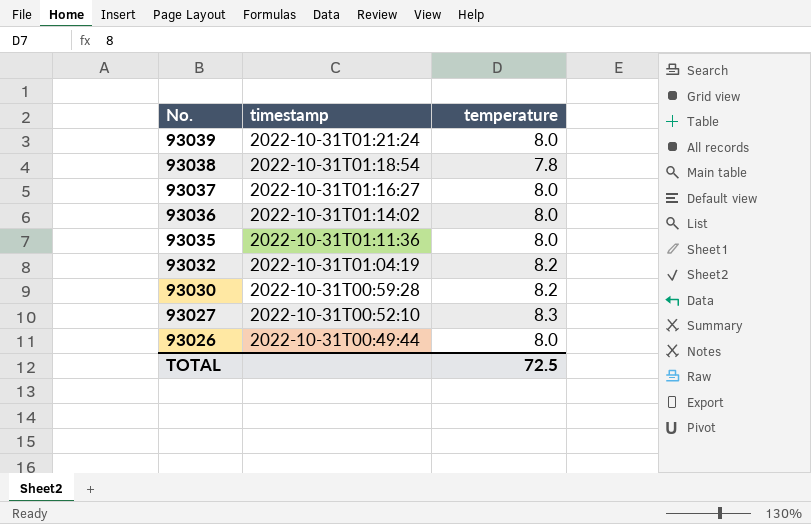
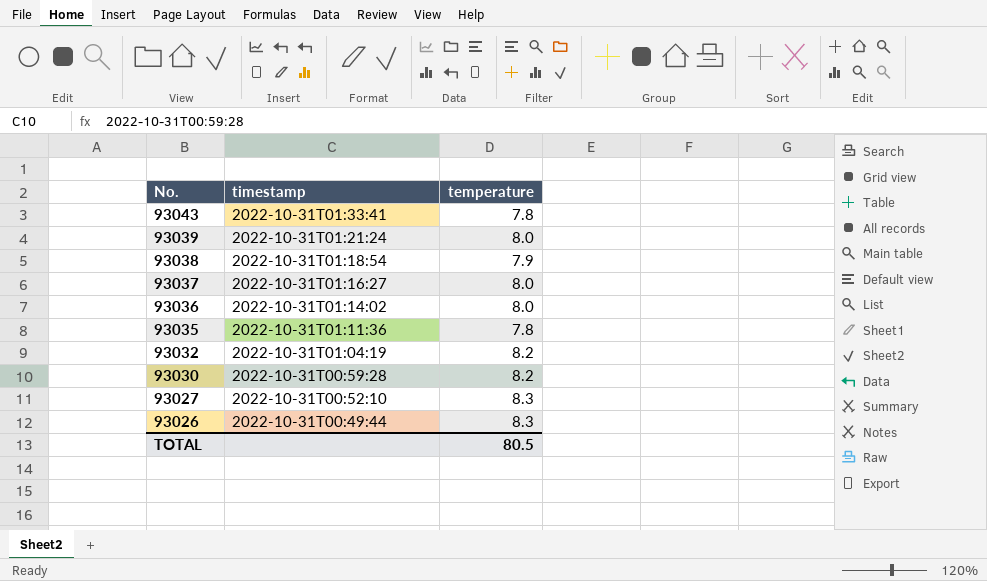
row 93043: none -> 2022-10-31T01:33:41 | 7.8
93038 | temperature: 7.8 -> 7.9
93035 | temperature: 8.0 -> 7.8
93026 | temperature: 8.0 -> 8.3
TOTAL | temperature: 72.5 -> 80.5

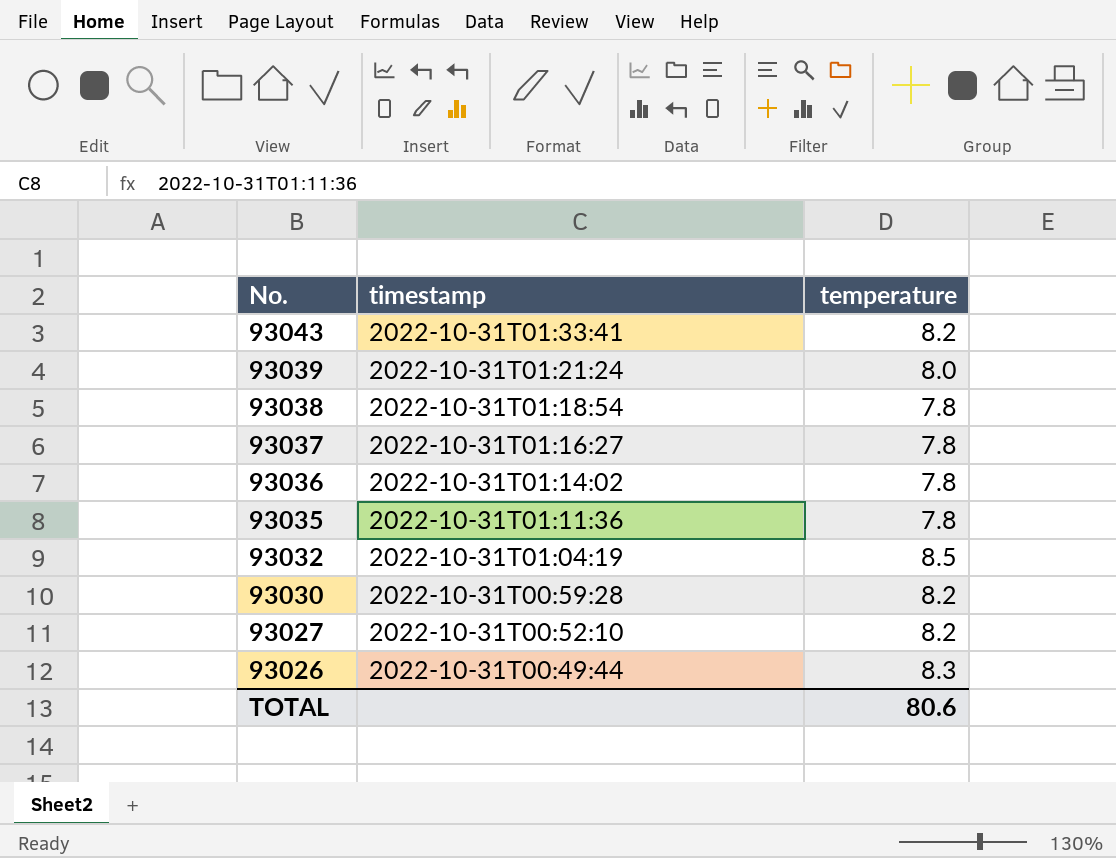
93043 | temperature: 7.8 -> 8.2
93038 | temperature: 7.9 -> 7.8
93037 | temperature: 8.0 -> 7.8
93036 | temperature: 8.0 -> 7.8
93032 | temperature: 8.2 -> 8.5
93027 | temperature: 8.3 -> 8.2
TOTAL | temperature: 80.5 -> 80.6

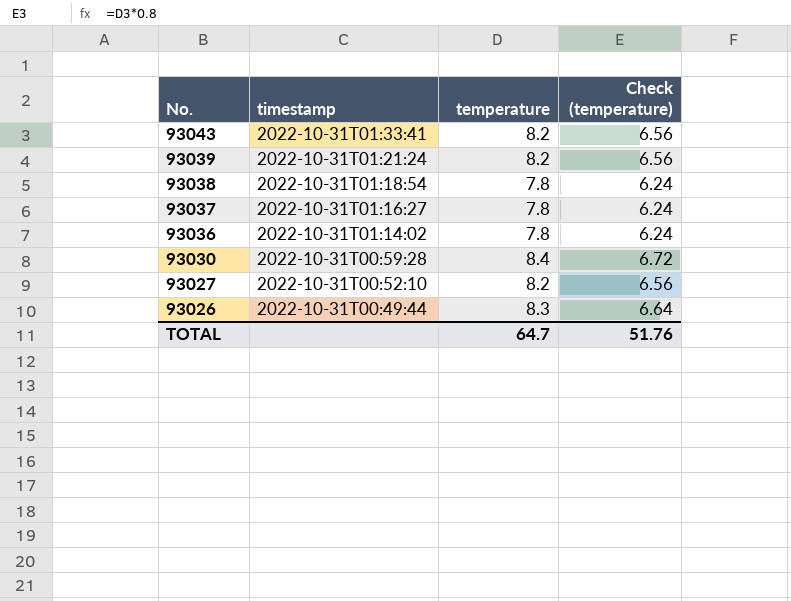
column Check (temperature) | formula: none -> [temperature] * 0.8
row 93035: 2022-10-31T01:11:36 | 7.8 -> none
row 93032: 2022-10-31T01:04:19 | 8.5 -> none
93039 | temperature: 8.0 -> 8.2
93030 | temperature: 8.2 -> 8.4
TOTAL | temperature: 80.6 -> 64.7

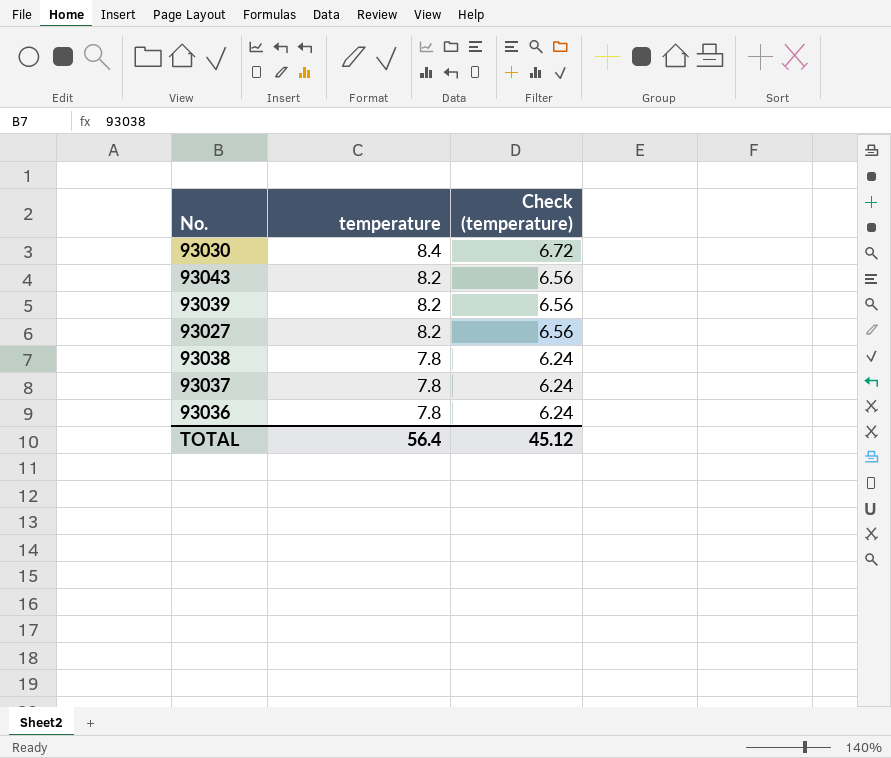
row order: No. descending -> temperature descending
column timestamp | position: 2 -> none
row 93026: 2022-10-31T00:49:44 | 8.3 | 6.64 -> none
TOTAL | temperature: 64.7 -> 56.4
TOTAL | Check (temperature): 51.76 -> 45.12

